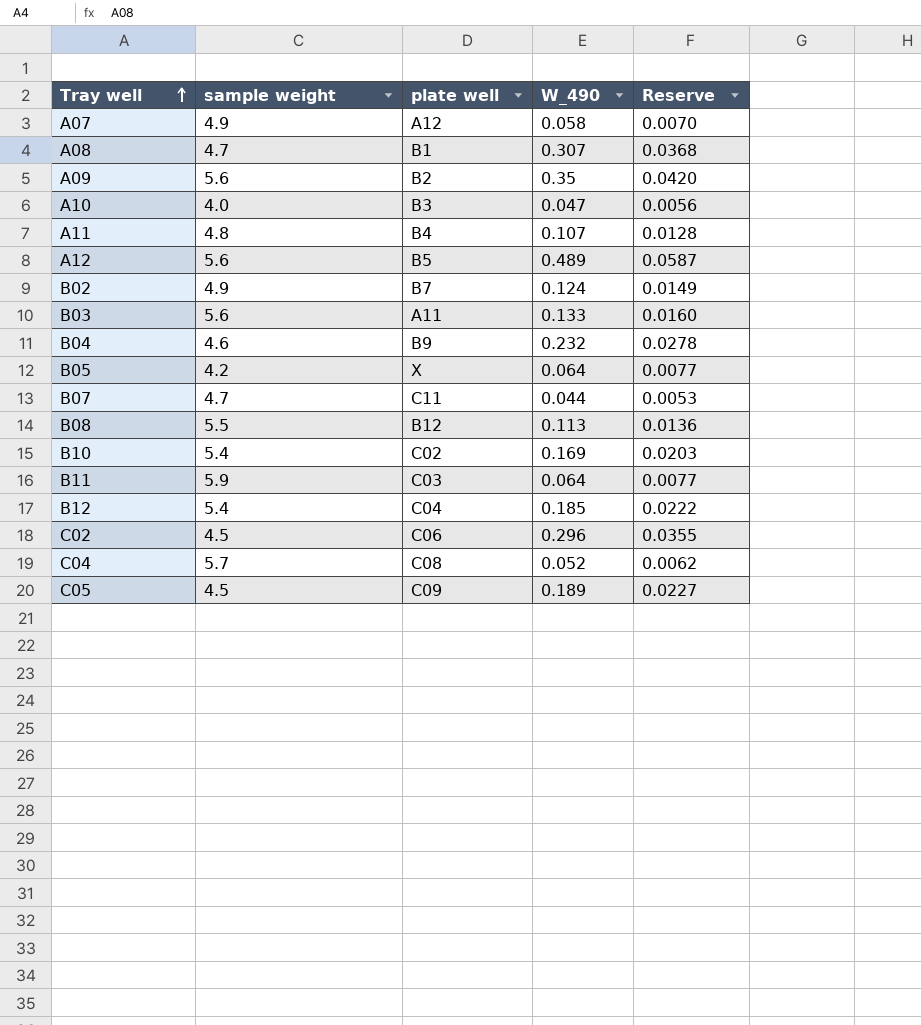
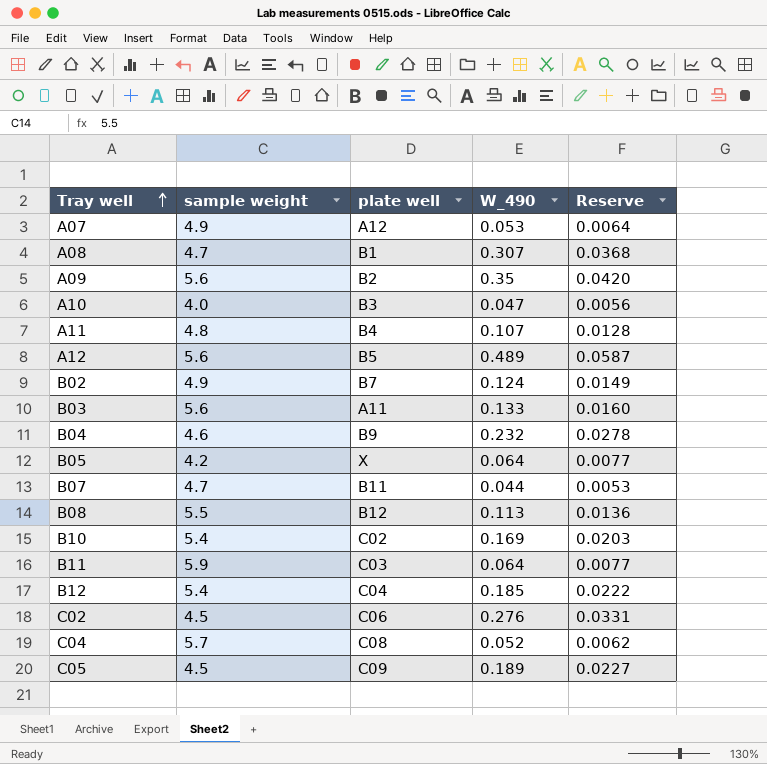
A07 | W_490: 0.058 -> 0.053
A07 | Reserve: 0.0070 -> 0.0064
B07 | plate well: C11 -> B11
C02 | W_490: 0.296 -> 0.276
C02 | Reserve: 0.0355 -> 0.0331

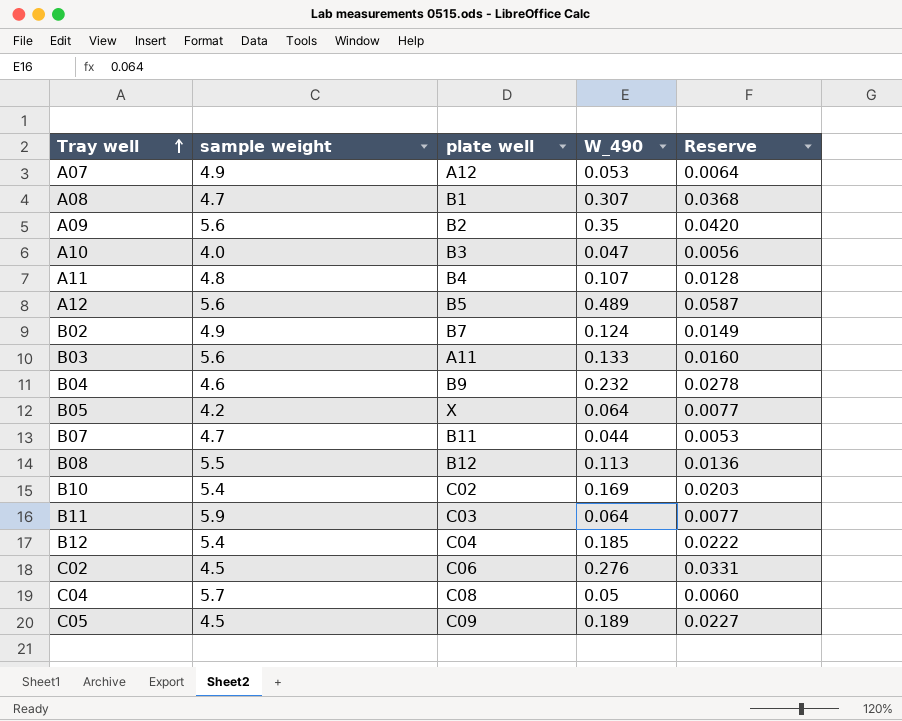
C04 | W_490: 0.052 -> 0.05
C04 | Reserve: 0.0062 -> 0.0060

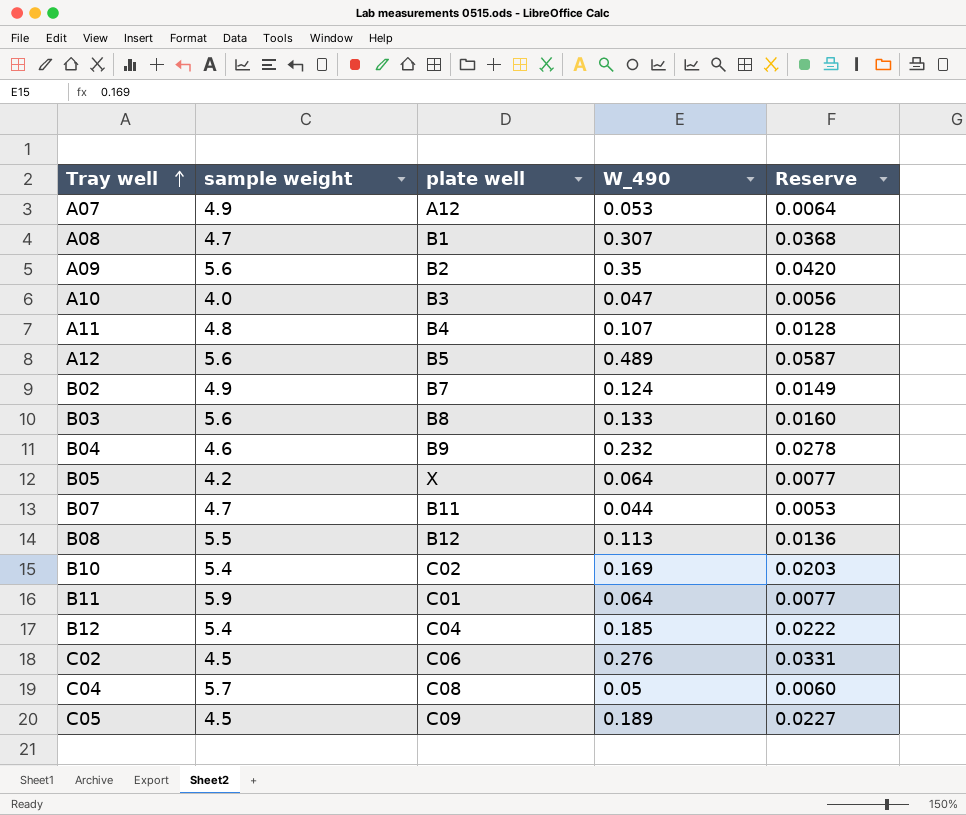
B03 | plate well: A11 -> B8
B11 | plate well: C03 -> C01

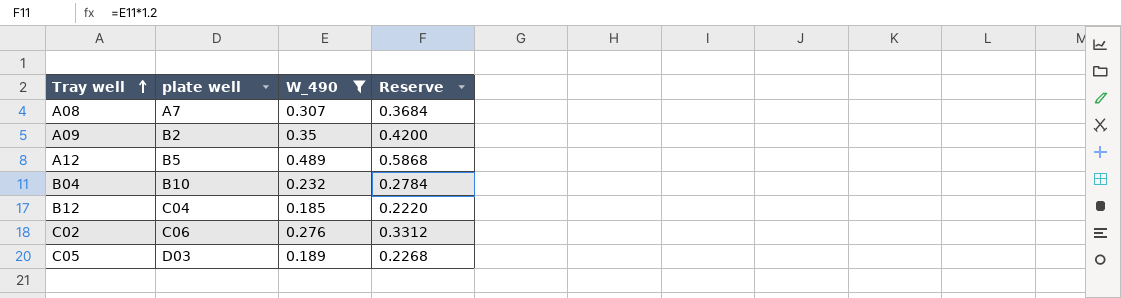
filter: none -> W_490 >= 0.185
column sample weight | position: 2 -> none
column Reserve | formula: [W_490] * 0.12 -> [W_490] * 1.2
A08 | plate well: B1 -> A7
B04 | plate well: B9 -> B10
C05 | plate well: C09 -> D03

